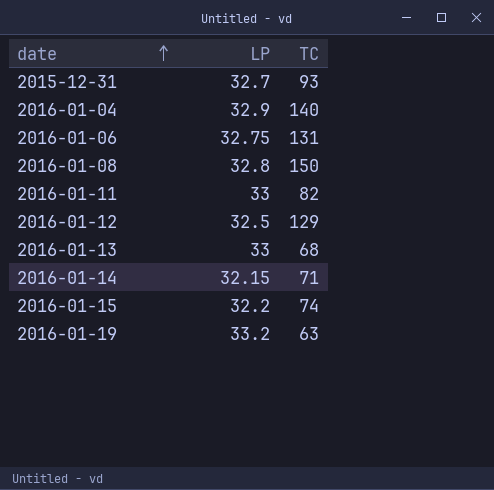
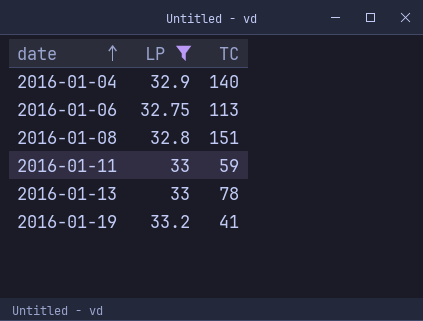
filter: none -> LP >= 32.75
2016-01-06 | TC: 131 -> 113
2016-01-08 | TC: 150 -> 151
2016-01-11 | TC: 82 -> 59
2016-01-13 | TC: 68 -> 78
2016-01-19 | TC: 63 -> 41

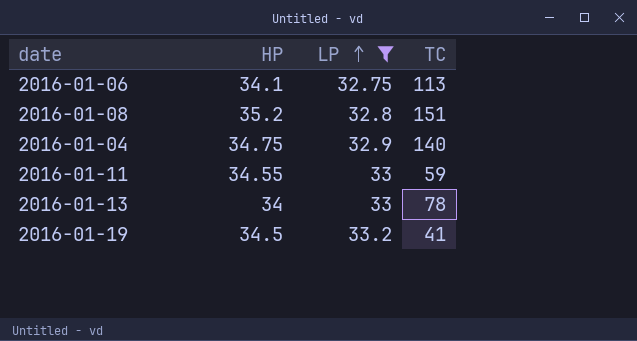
row order: date ascending -> LP ascending
column HP | position: none -> 2

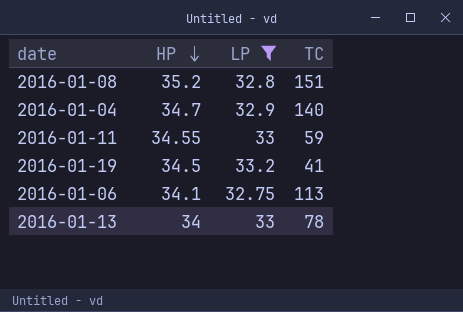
row order: LP ascending -> HP descending
2016-01-04 | HP: 34.75 -> 34.7

